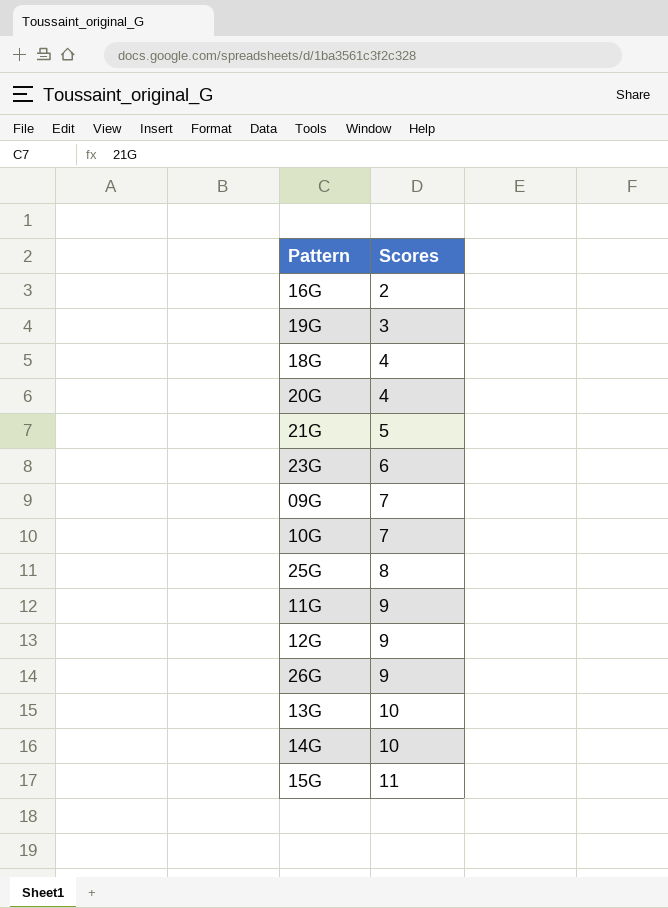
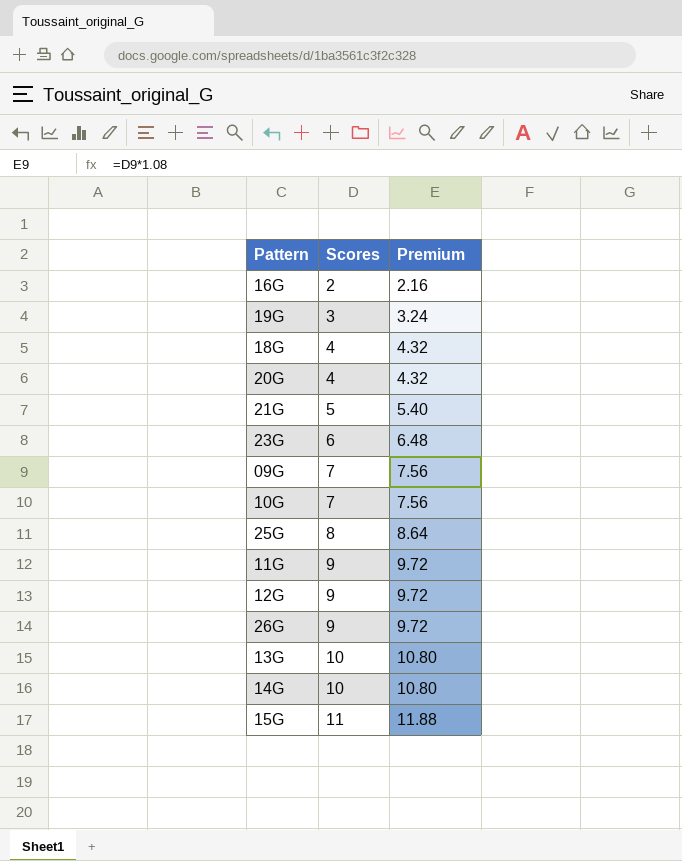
column Premium | formula: none -> [Scores] * 1.08

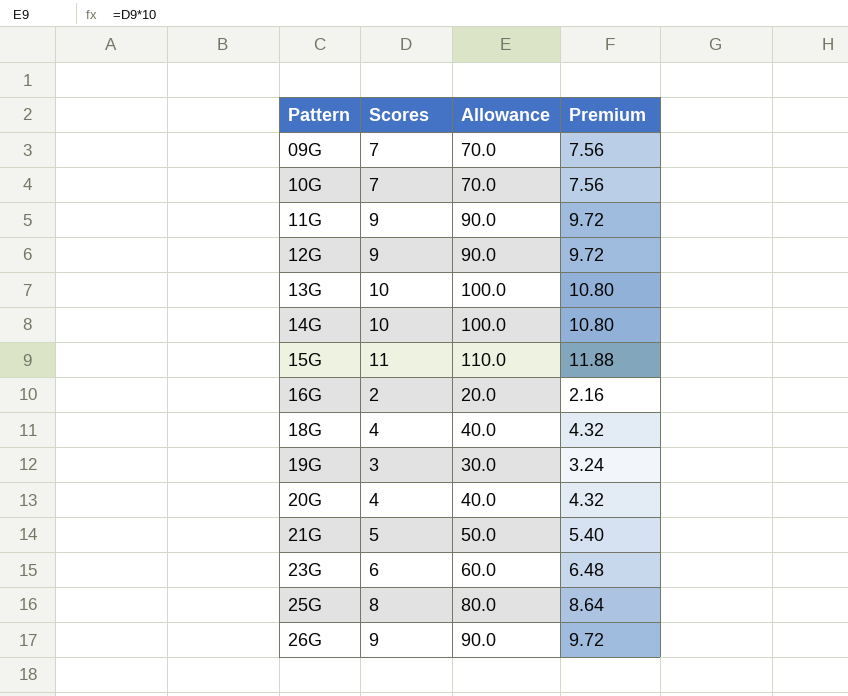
row order: Scores ascending -> Pattern ascending
column Allowance | formula: none -> [Scores] * 10

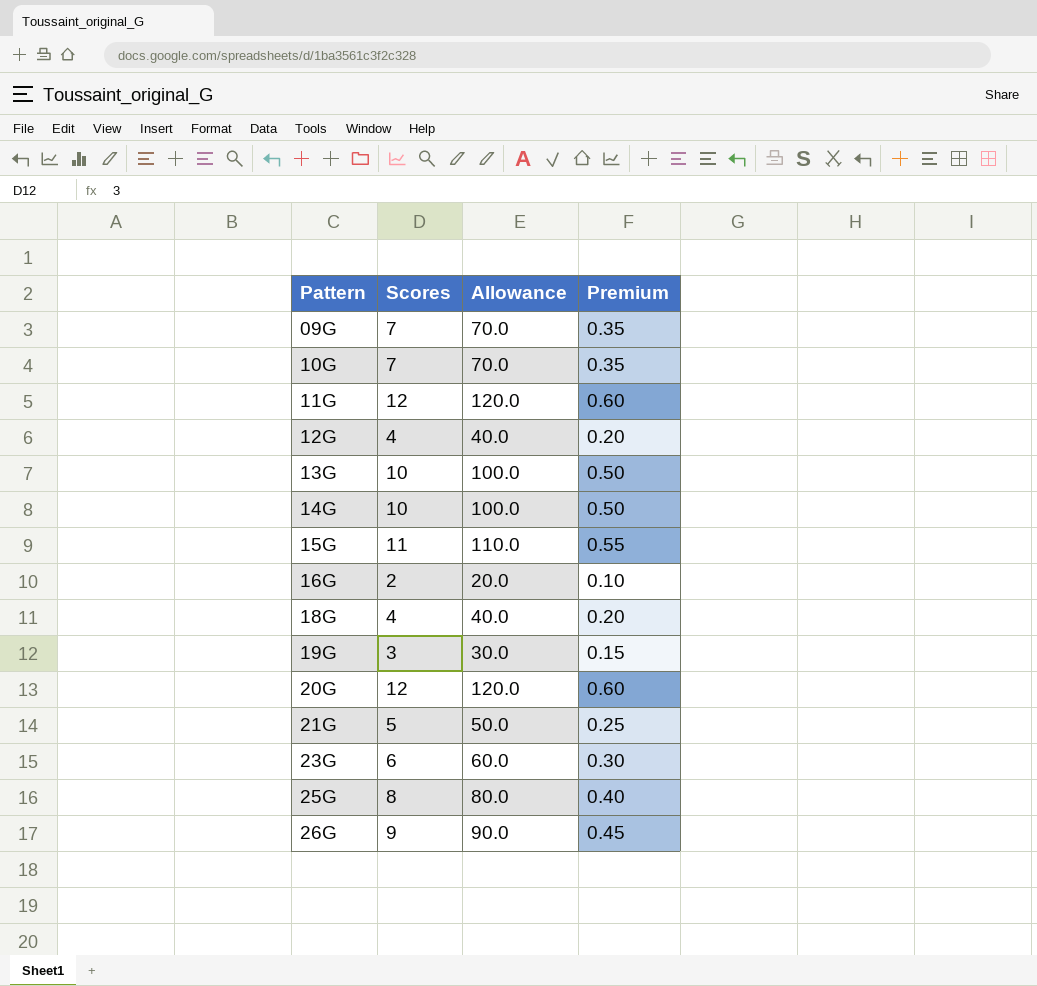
column Premium | formula: [Scores] * 1.08 -> [Scores] * 0.05
11G | Scores: 9 -> 12
11G | Allowance: 90.0 -> 120.0
12G | Scores: 9 -> 4
12G | Allowance: 90.0 -> 40.0
20G | Scores: 4 -> 12
20G | Allowance: 40.0 -> 120.0

